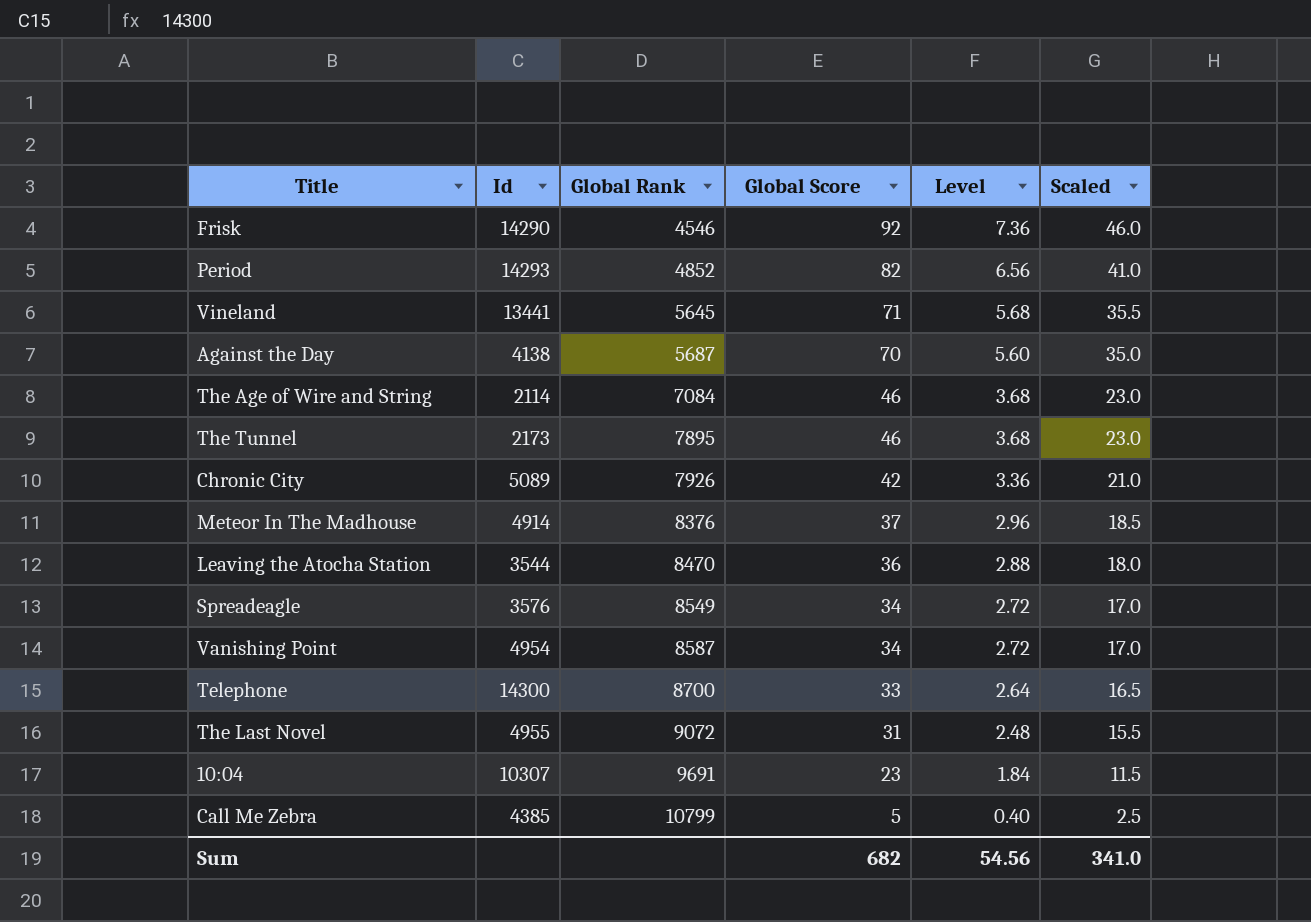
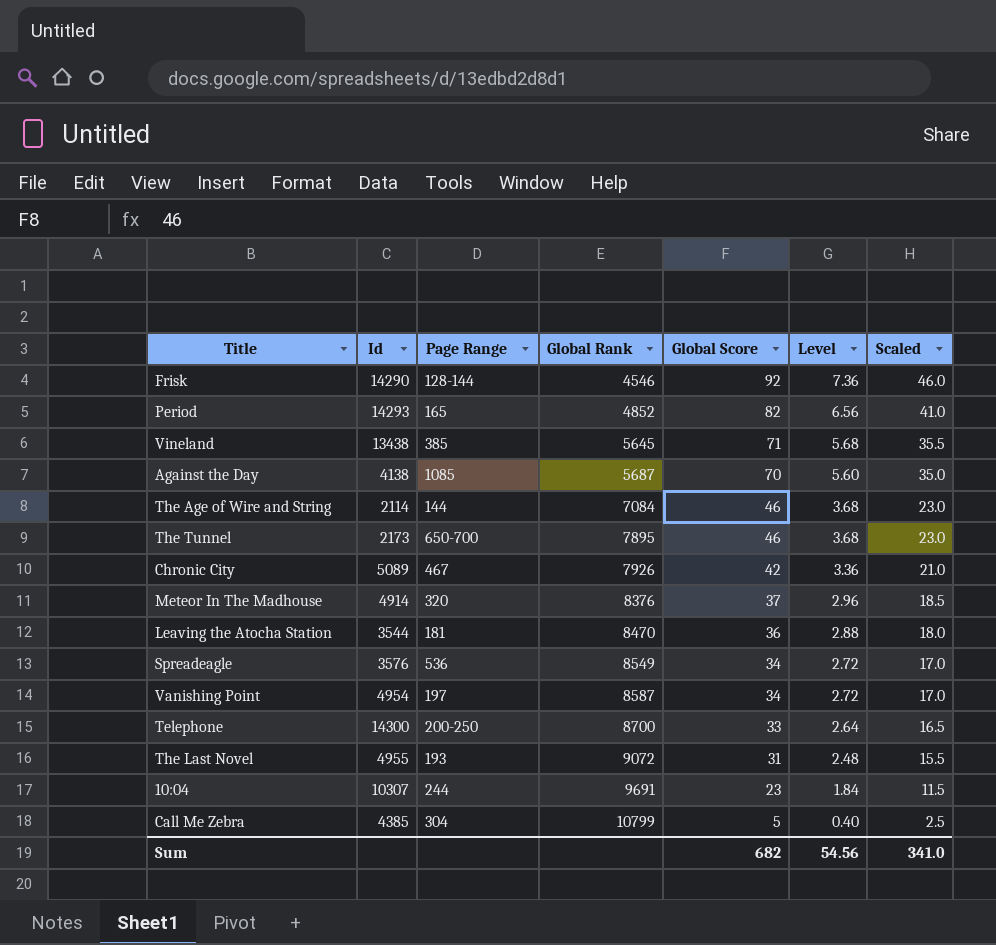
column Page Range | position: none -> 3
Vineland | Id: 13441 -> 13438

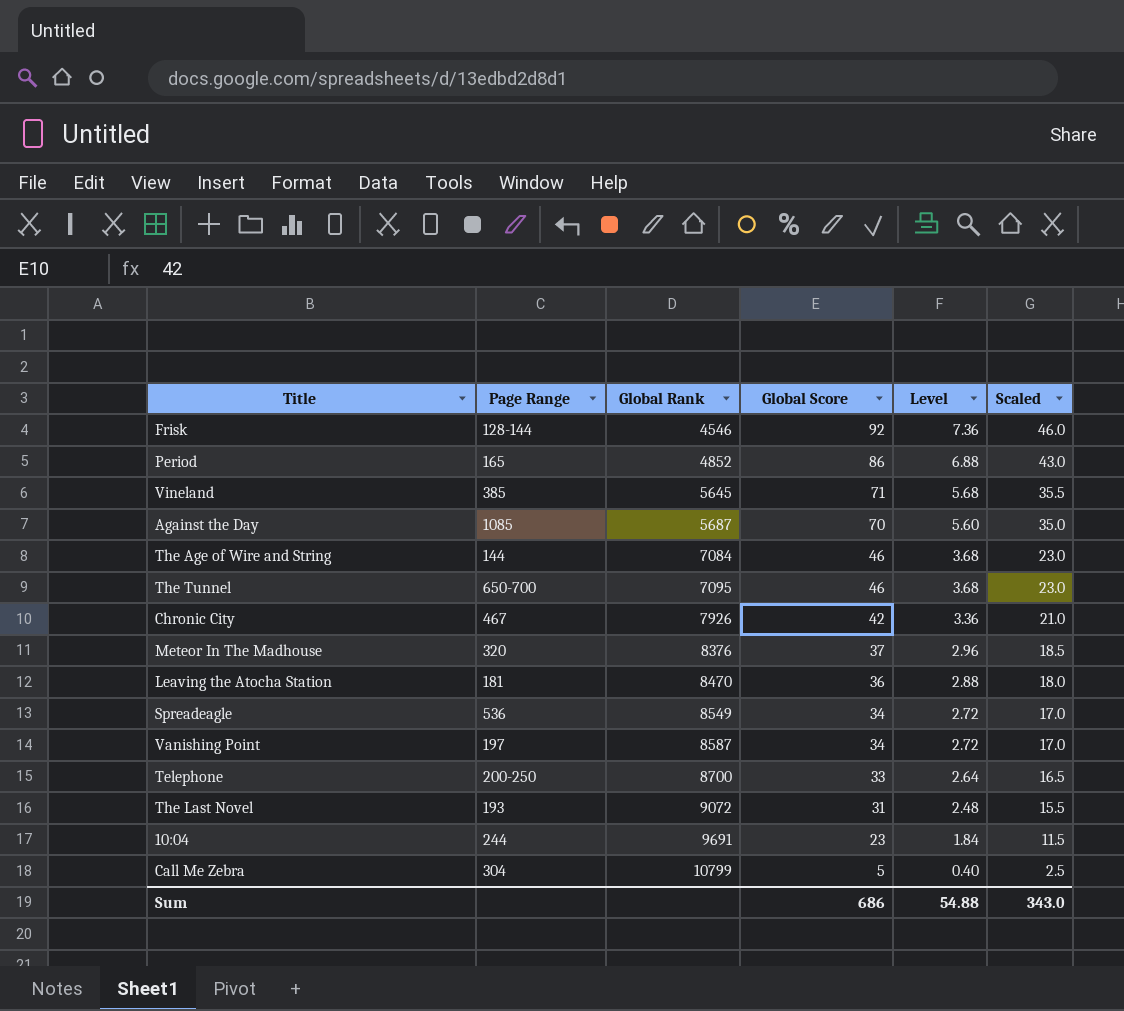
column Id | position: 2 -> none
Period | Global Score: 82 -> 86
Period | Level: 6.56 -> 6.88
Period | Scaled: 41.0 -> 43.0
The Tunnel | Global Rank: 7895 -> 7095
Sum | Global Score: 682 -> 686
Sum | Level: 54.56 -> 54.88
Sum | Scaled: 341.0 -> 343.0

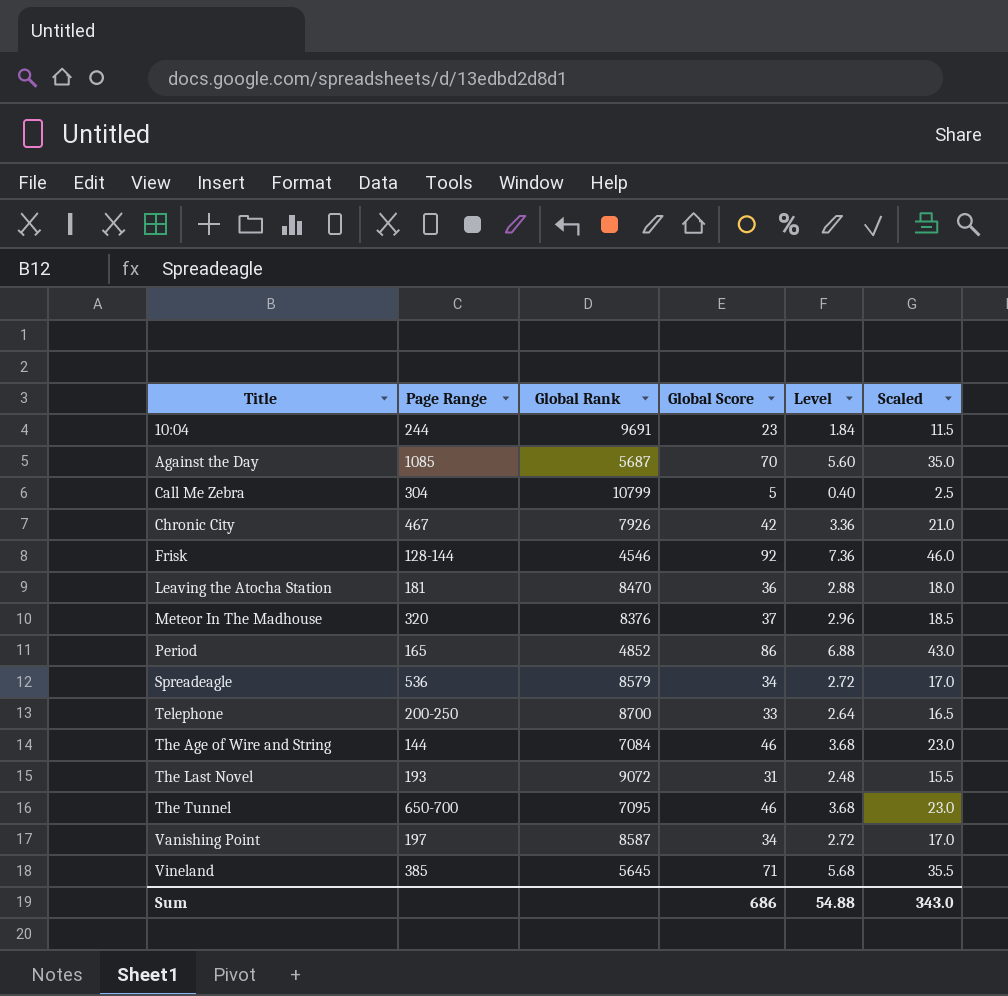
row order: Global Rank ascending -> Title ascending
Spreadeagle | Global Rank: 8549 -> 8579

